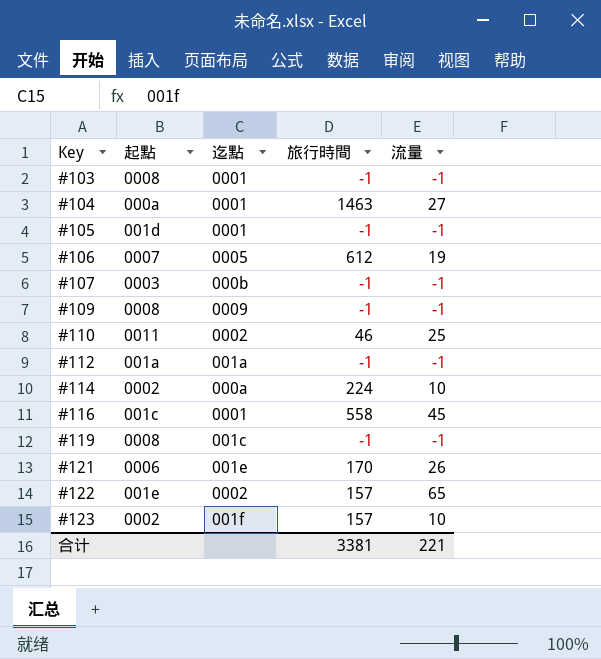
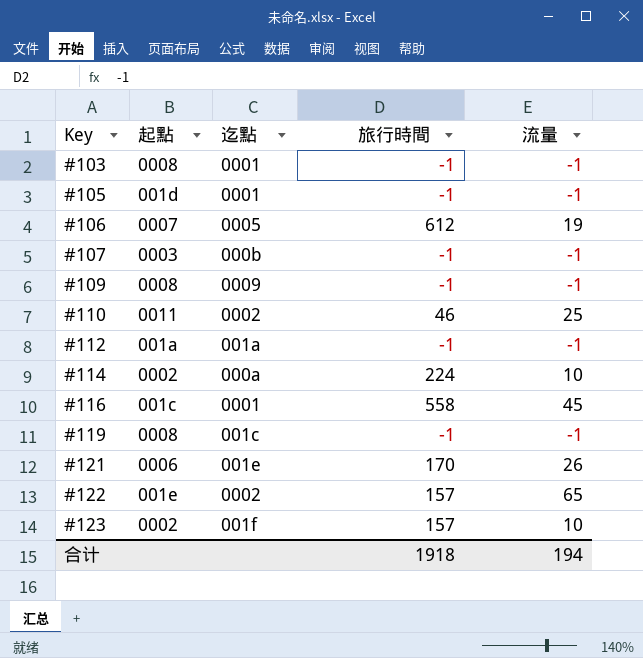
row #104: 000a | 0001 | 1463 | 27 -> none
合计 | 旅行時間: 3381 -> 1918
合计 | 流量: 221 -> 194

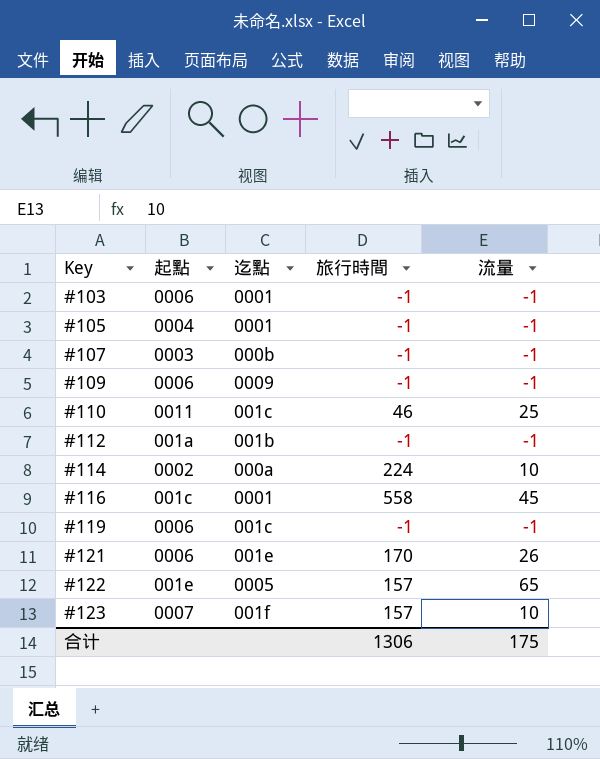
row #106: 0007 | 0005 | 612 | 19 -> none
#103 | 起點: 0008 -> 0006
#105 | 起點: 001d -> 0004
#109 | 起點: 0008 -> 0006
#110 | 迄點: 0002 -> 001c
#112 | 迄點: 001a -> 001b
#119 | 起點: 0008 -> 0006
#122 | 迄點: 0002 -> 0005
#123 | 起點: 0002 -> 0007
合计 | 旅行時間: 1918 -> 1306
合计 | 流量: 194 -> 175

